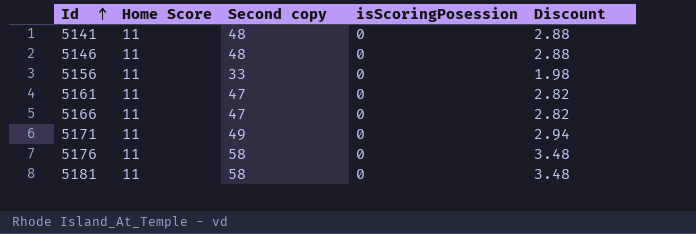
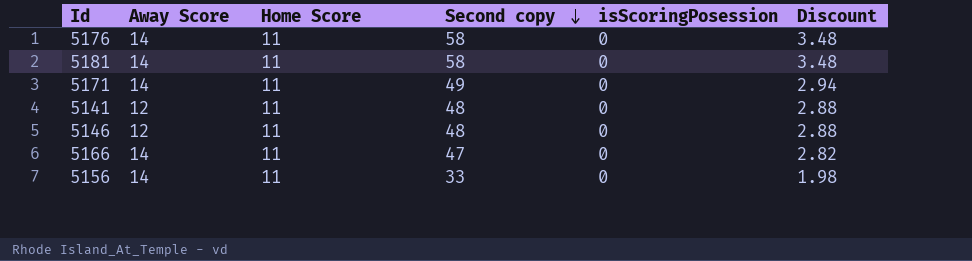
row order: Id ascending -> Second copy descending
column Away Score | position: none -> 2
row 5161: 11 | 47 | 0 | 2.82 -> none

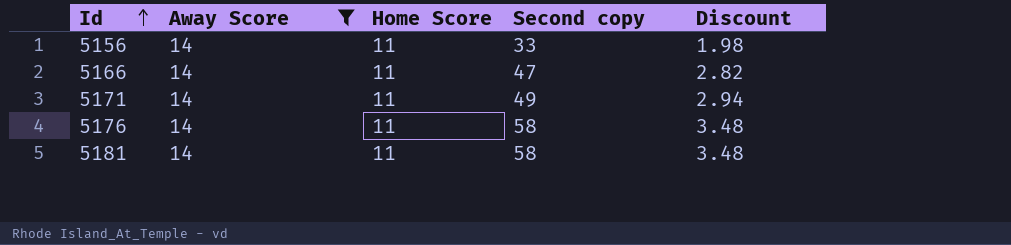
filter: none -> Away Score = 14
row order: Second copy descending -> Id ascending
column isScoringPosession | position: 5 -> none

